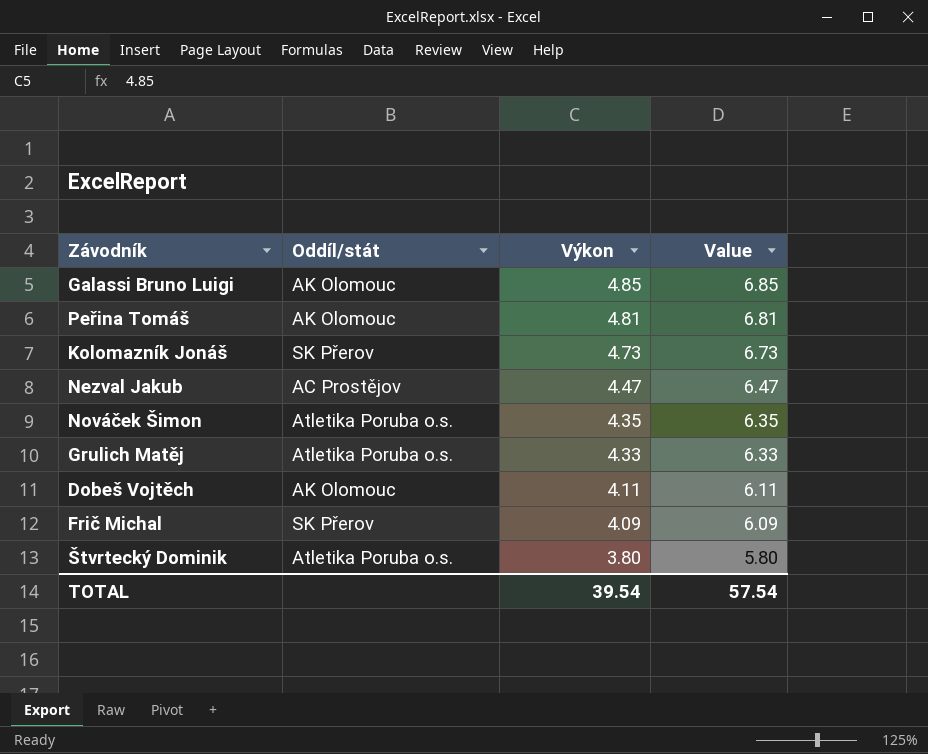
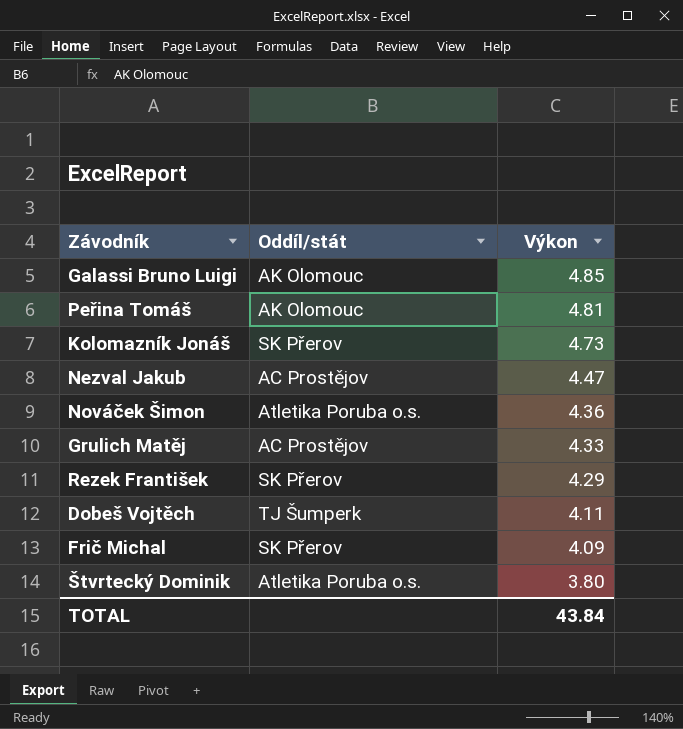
column Value | formula: [Výkon] + 2 -> none
Nováček Šimon | Výkon: 4.35 -> 4.36
Grulich Matěj | Oddíl/stát: Atletika Poruba o.s. -> AC Prostějov
row Rezek František: none -> SK Přerov | 4.29
Dobeš Vojtěch | Oddíl/stát: AK Olomouc -> TJ Šumperk
TOTAL | Výkon: 39.54 -> 43.84

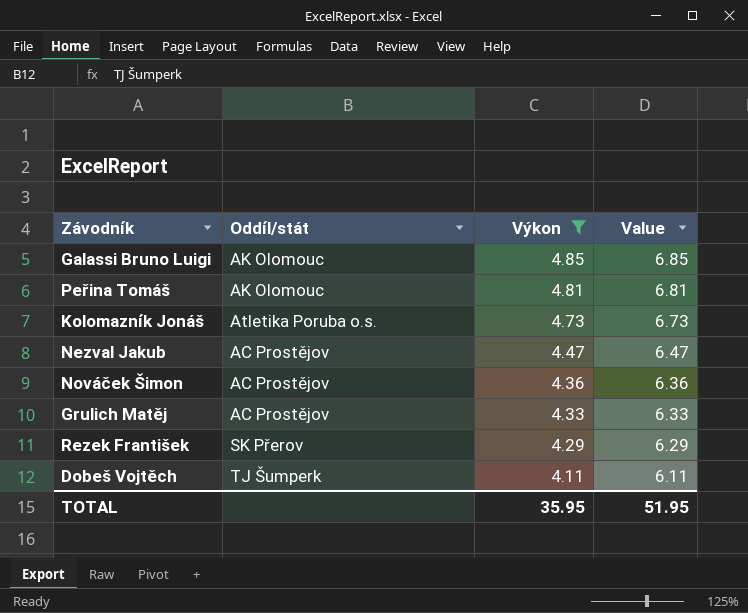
filter: none -> Výkon >= 4.11
column Value | formula: none -> [Výkon] + 2
Kolomazník Jonáš | Oddíl/stát: SK Přerov -> Atletika Poruba o.s.
Nováček Šimon | Oddíl/stát: Atletika Poruba o.s. -> AC Prostějov
TOTAL | Výkon: 43.84 -> 35.95

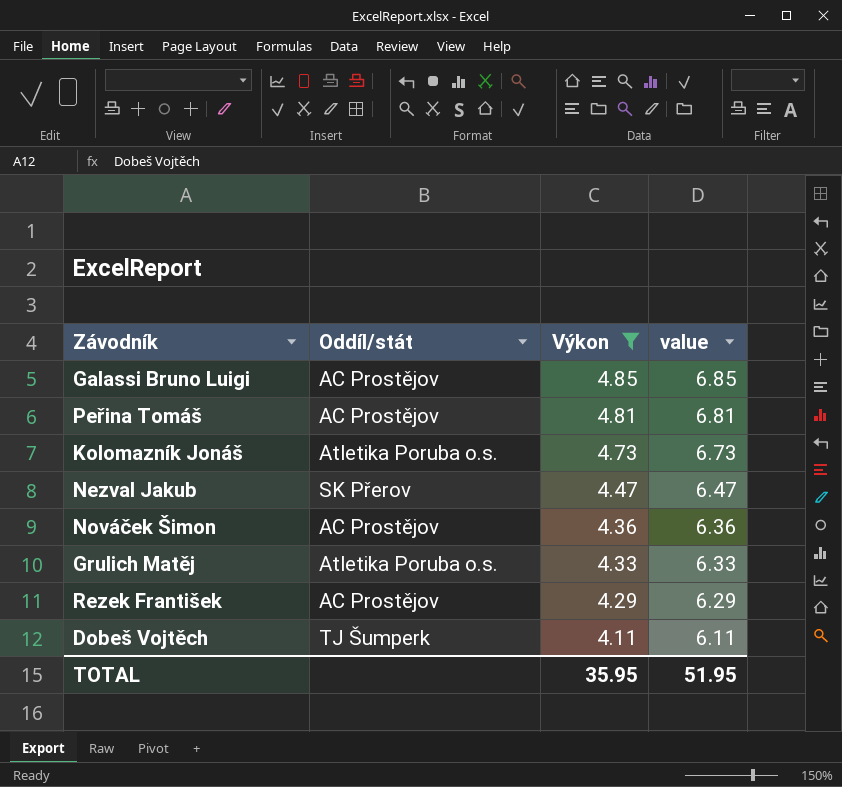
column name: Value -> value
Galassi Bruno Luigi | Oddíl/stát: AK Olomouc -> AC Prostějov
Peřina Tomáš | Oddíl/stát: AK Olomouc -> AC Prostějov
Nezval Jakub | Oddíl/stát: AC Prostějov -> SK Přerov
Grulich Matěj | Oddíl/stát: AC Prostějov -> Atletika Poruba o.s.
Rezek František | Oddíl/stát: SK Přerov -> AC Prostějov

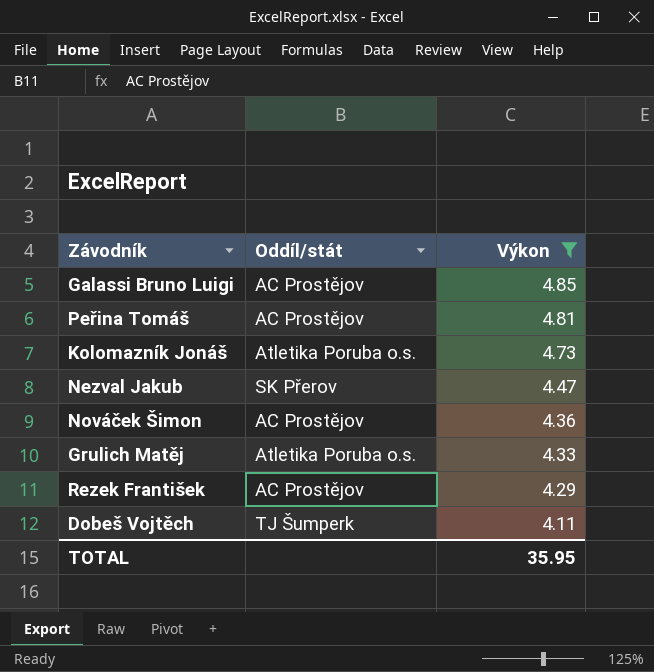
column value | formula: [Výkon] + 2 -> none

